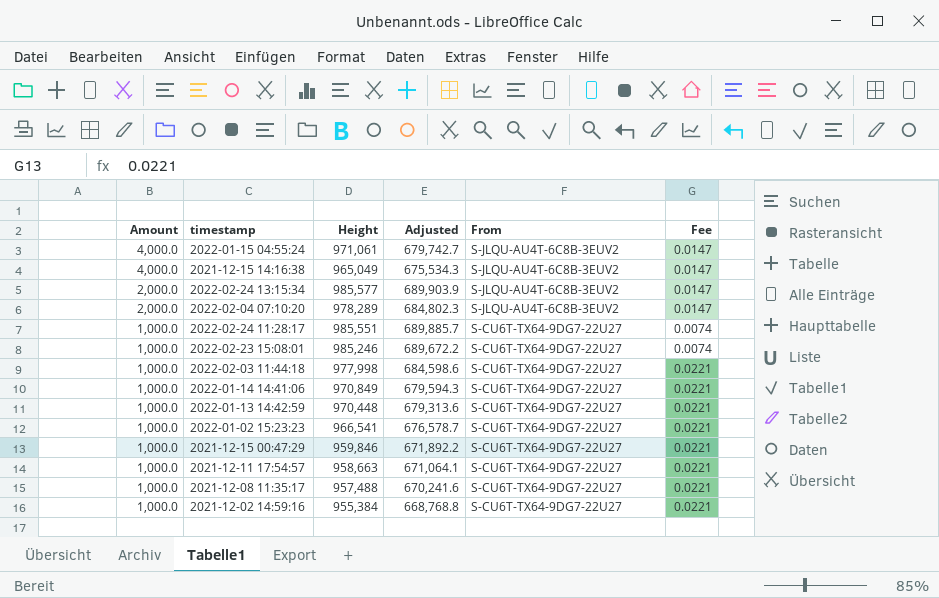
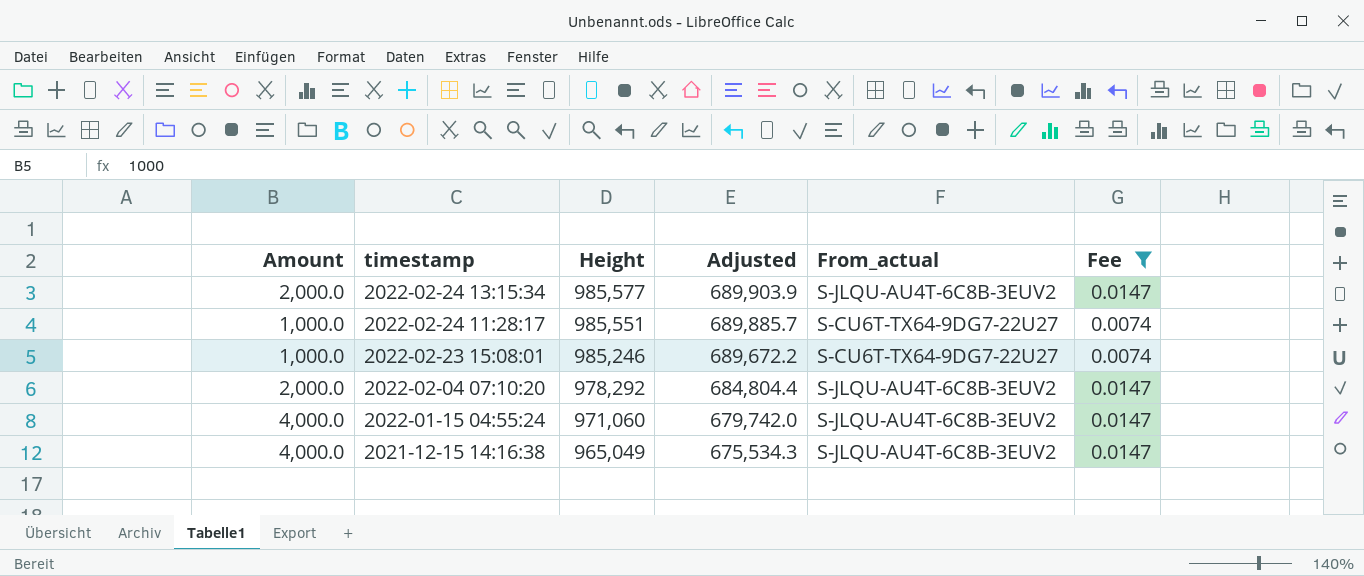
filter: none -> Fee != 0.0221
row order: Amount descending -> timestamp descending
column name: From -> From_actual
2022-02-04 07:10:20 | Height: 978,289 -> 978,292
2022-02-04 07:10:20 | Adjusted: 684,802.3 -> 684,804.4
2022-01-15 04:55:24 | Height: 971,061 -> 971,060
2022-01-15 04:55:24 | Adjusted: 679,742.7 -> 679,742.0

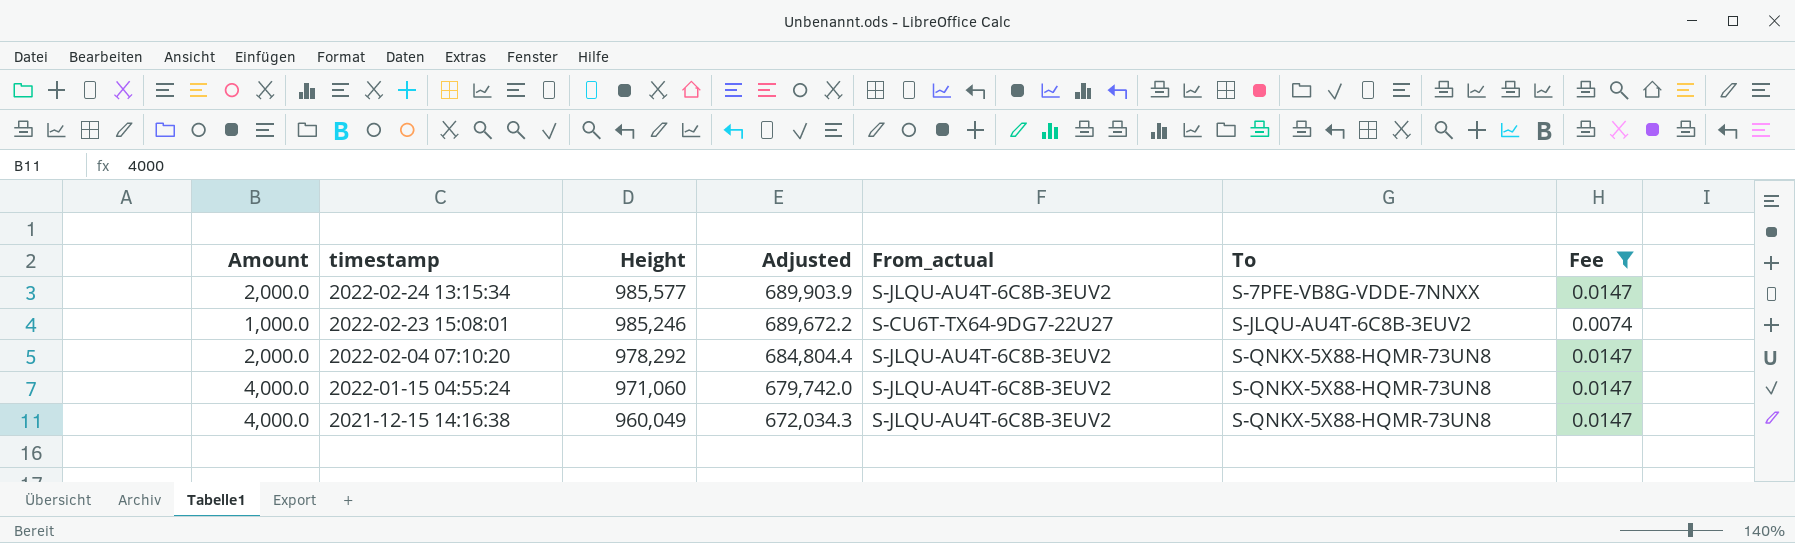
column To | position: none -> 6
row 2022-02-24 11:28:17: 1,000.0 | 985,551 | 689,885.7 | S-CU6T-TX64-9DG7-22U27 | 0.0074 -> none
2021-12-15 14:16:38 | Height: 965,049 -> 960,049
2021-12-15 14:16:38 | Adjusted: 675,534.3 -> 672,034.3

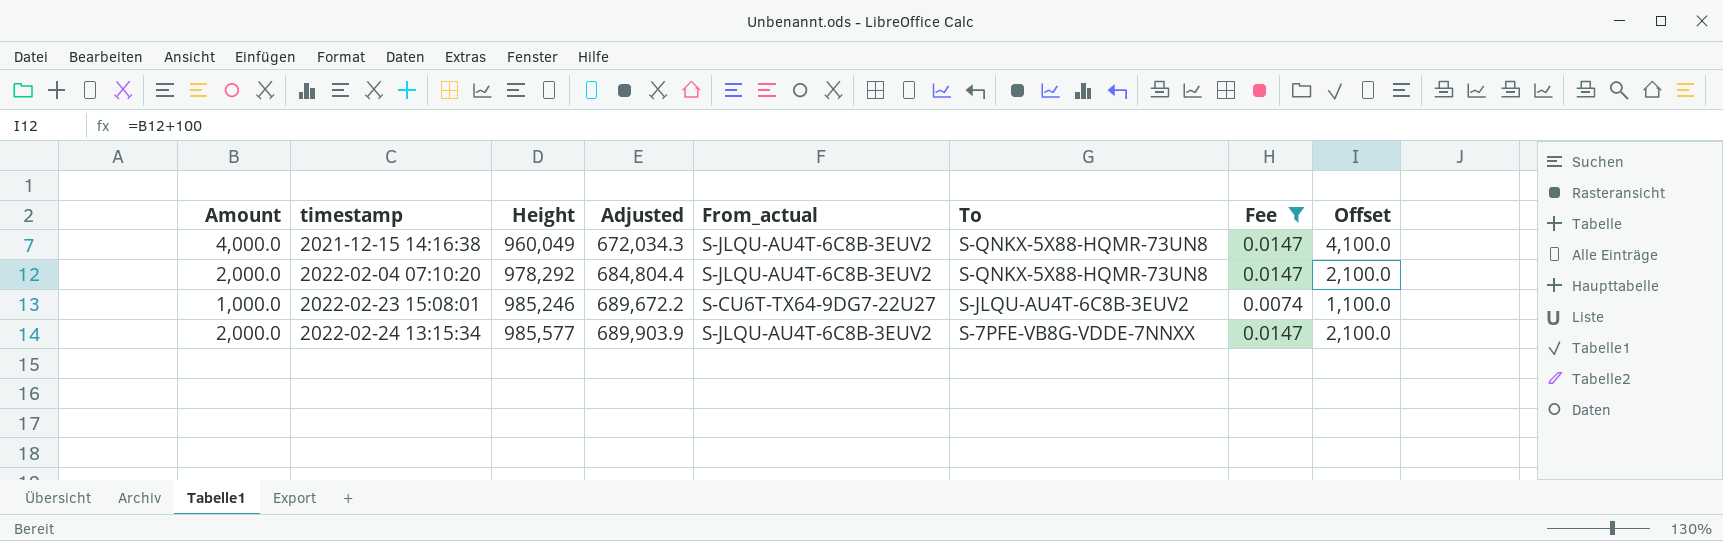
row order: timestamp descending -> timestamp ascending
column Offset | formula: none -> [Amount] + 100
row 2022-01-15 04:55:24: 4,000.0 | 971,060 | 679,742.0 | S-JLQU-AU4T-6C8B-3EUV2 | S-QNKX-5X88-HQMR-73UN8 | 0.0147 -> none

